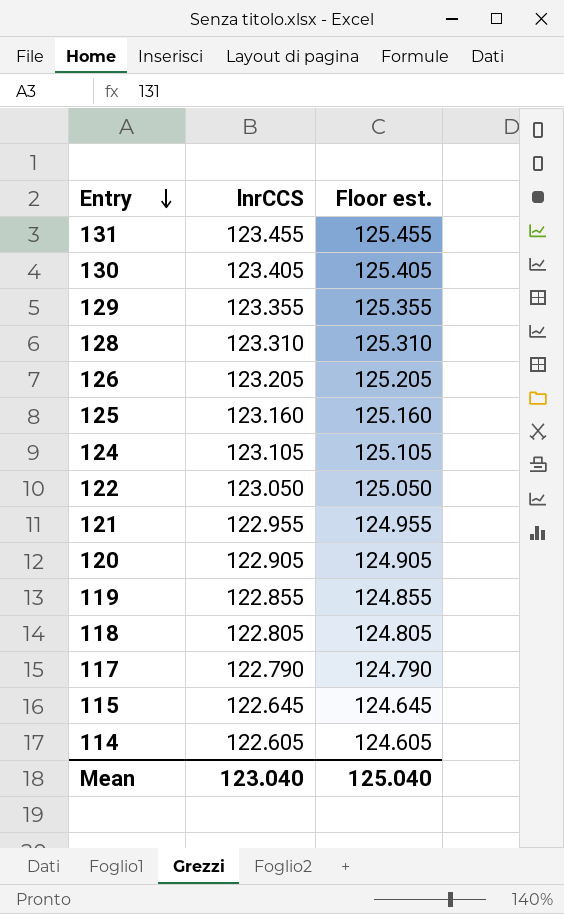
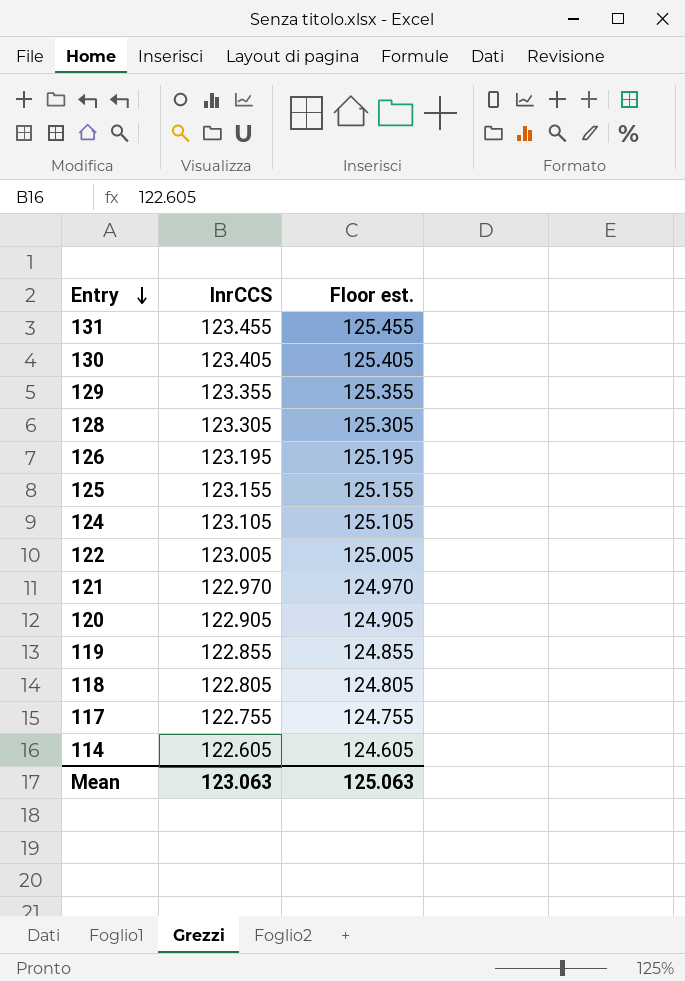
row 115: 122.645 | 124.645 -> none
128 | lnrCCS: 123.310 -> 123.305
128 | Floor est.: 125.310 -> 125.305
126 | lnrCCS: 123.205 -> 123.195
126 | Floor est.: 125.205 -> 125.195
125 | lnrCCS: 123.160 -> 123.155
125 | Floor est.: 125.160 -> 125.155
122 | lnrCCS: 123.050 -> 123.005
122 | Floor est.: 125.050 -> 125.005
121 | lnrCCS: 122.955 -> 122.970
121 | Floor est.: 124.955 -> 124.970
117 | lnrCCS: 122.790 -> 122.755
117 | Floor est.: 124.790 -> 124.755
Mean | lnrCCS: 123.040 -> 123.063
Mean | Floor est.: 125.040 -> 125.063

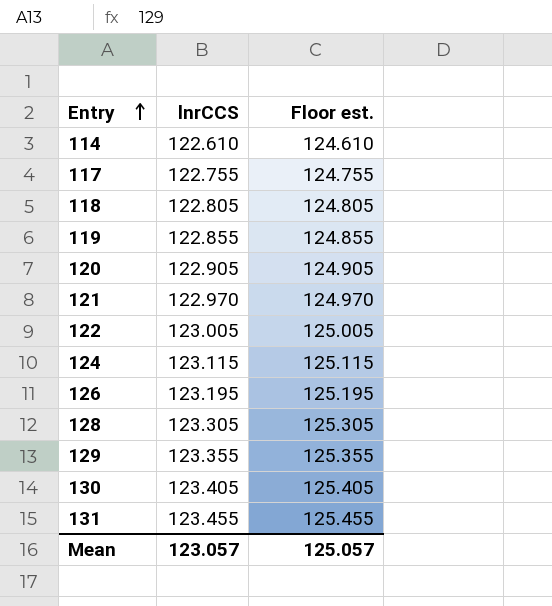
row order: Entry descending -> Entry ascending
row 125: 123.155 | 125.155 -> none
114 | lnrCCS: 122.605 -> 122.610
114 | Floor est.: 124.605 -> 124.610
124 | lnrCCS: 123.105 -> 123.115
124 | Floor est.: 125.105 -> 125.115
Mean | lnrCCS: 123.063 -> 123.057
Mean | Floor est.: 125.063 -> 125.057

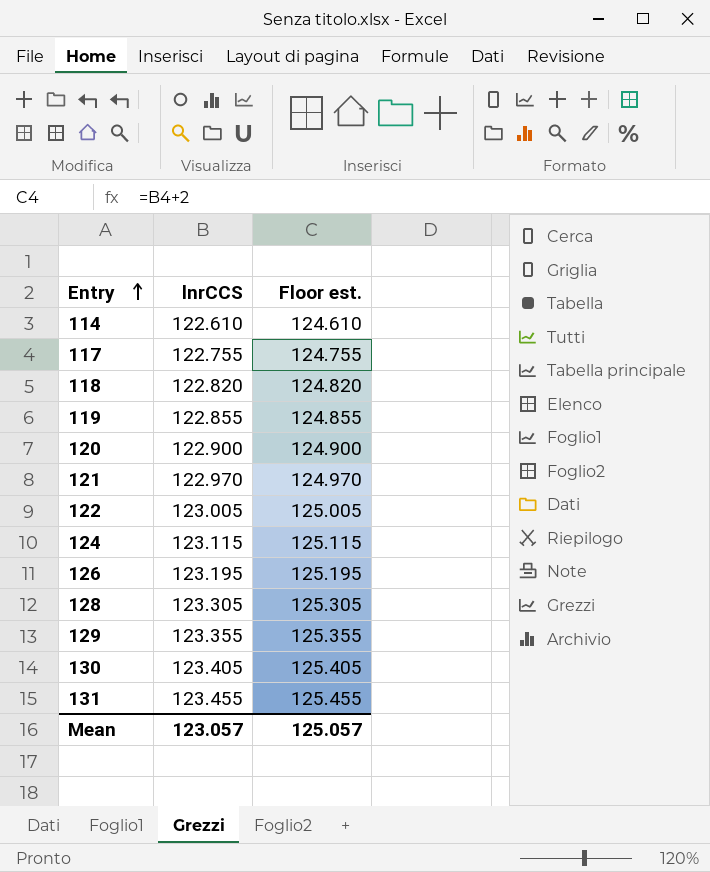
118 | lnrCCS: 122.805 -> 122.820
118 | Floor est.: 124.805 -> 124.820
120 | lnrCCS: 122.905 -> 122.900
120 | Floor est.: 124.905 -> 124.900

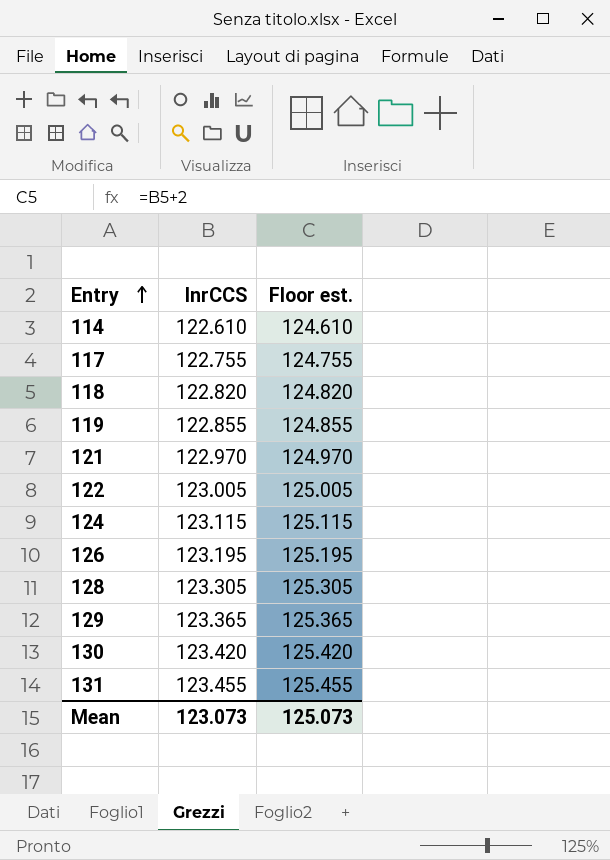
row 120: 122.900 | 124.900 -> none
129 | lnrCCS: 123.355 -> 123.365
129 | Floor est.: 125.355 -> 125.365
130 | lnrCCS: 123.405 -> 123.420
130 | Floor est.: 125.405 -> 125.420
Mean | lnrCCS: 123.057 -> 123.073
Mean | Floor est.: 125.057 -> 125.073

